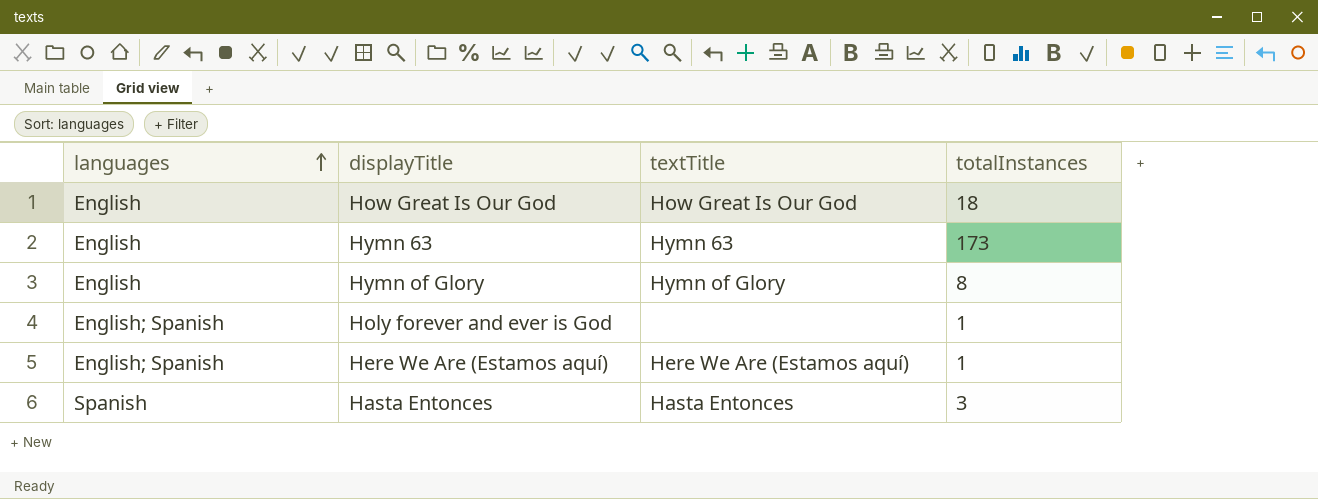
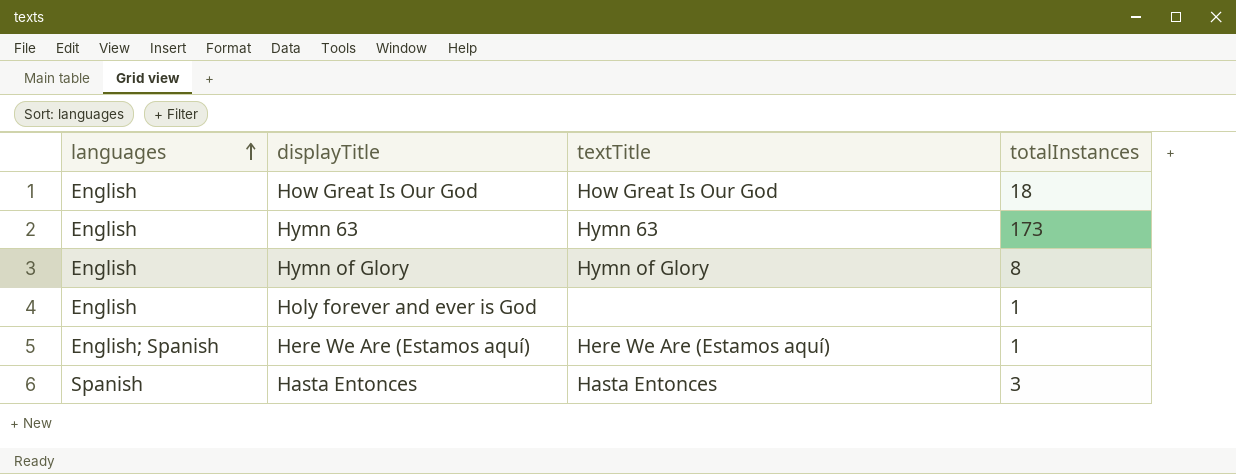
Holy forever and ever is God | languages: English; Spanish -> English

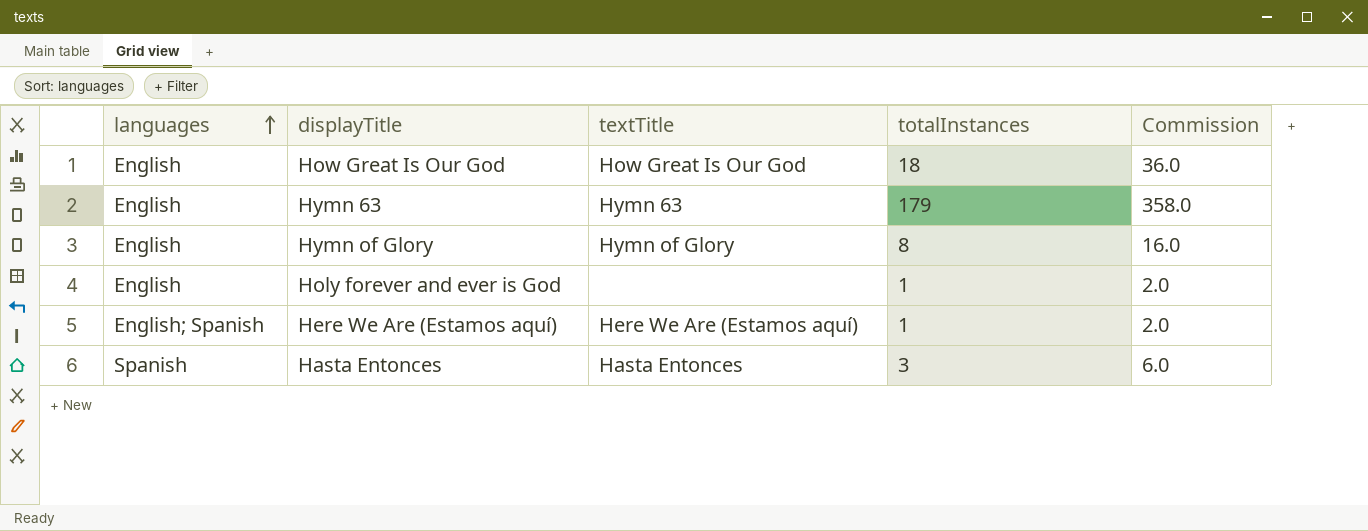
column Commission | formula: none -> [totalInstances] * 2
Hymn 63 | totalInstances: 173 -> 179

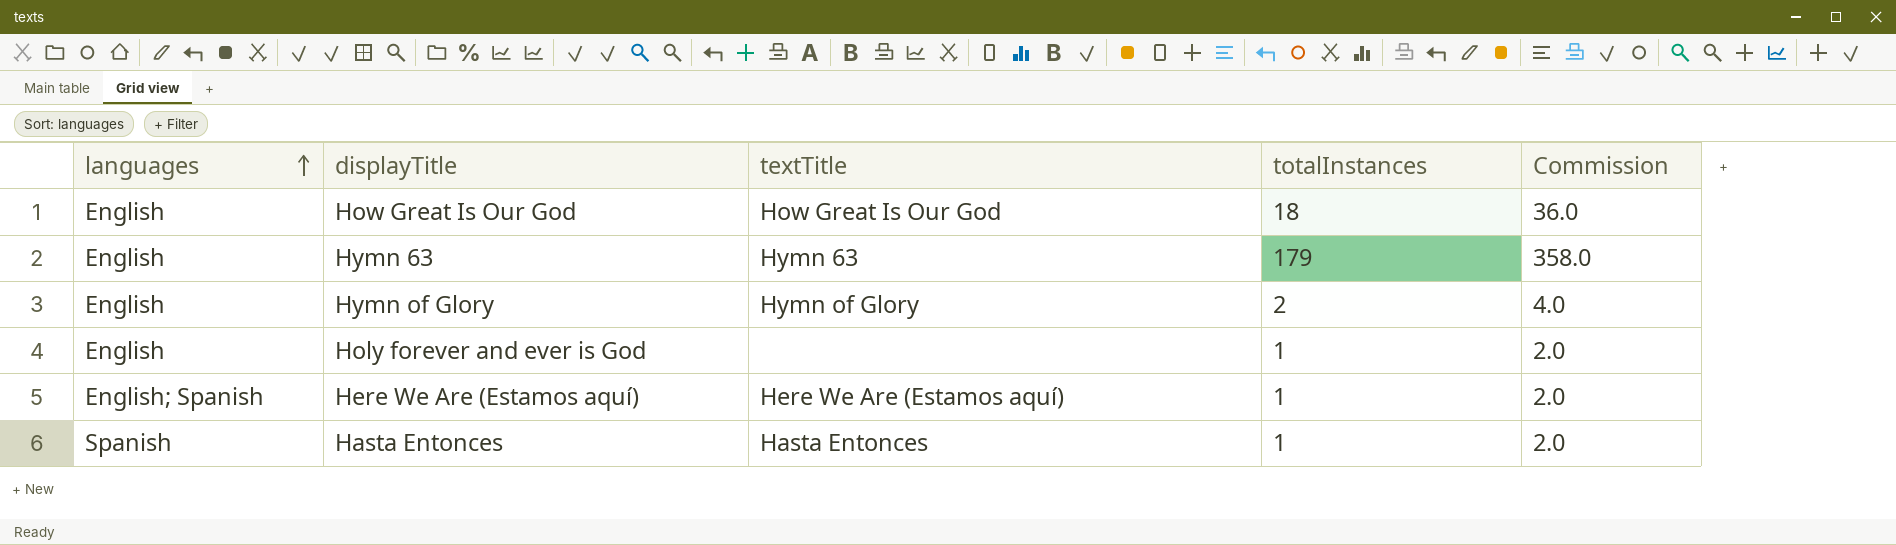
Hymn of Glory | totalInstances: 8 -> 2
Hymn of Glory | Commission: 16.0 -> 4.0
Hasta Entonces | totalInstances: 3 -> 1
Hasta Entonces | Commission: 6.0 -> 2.0

